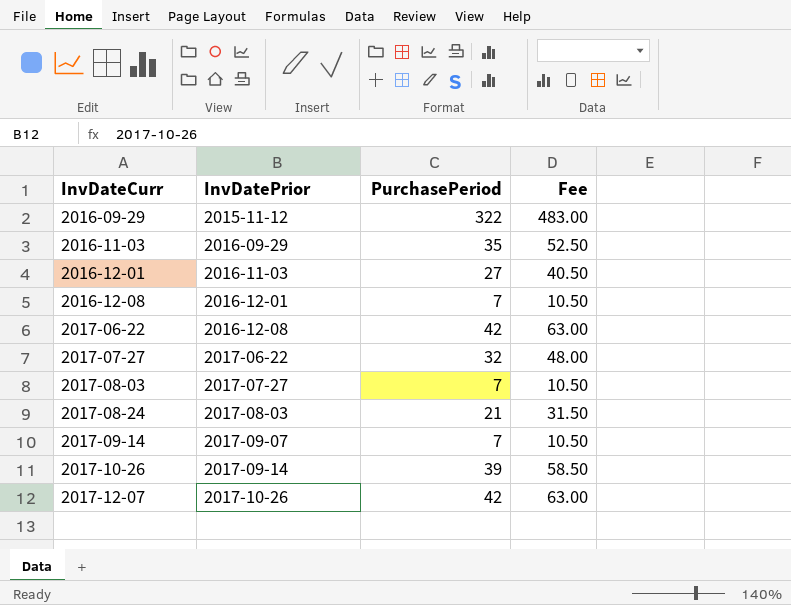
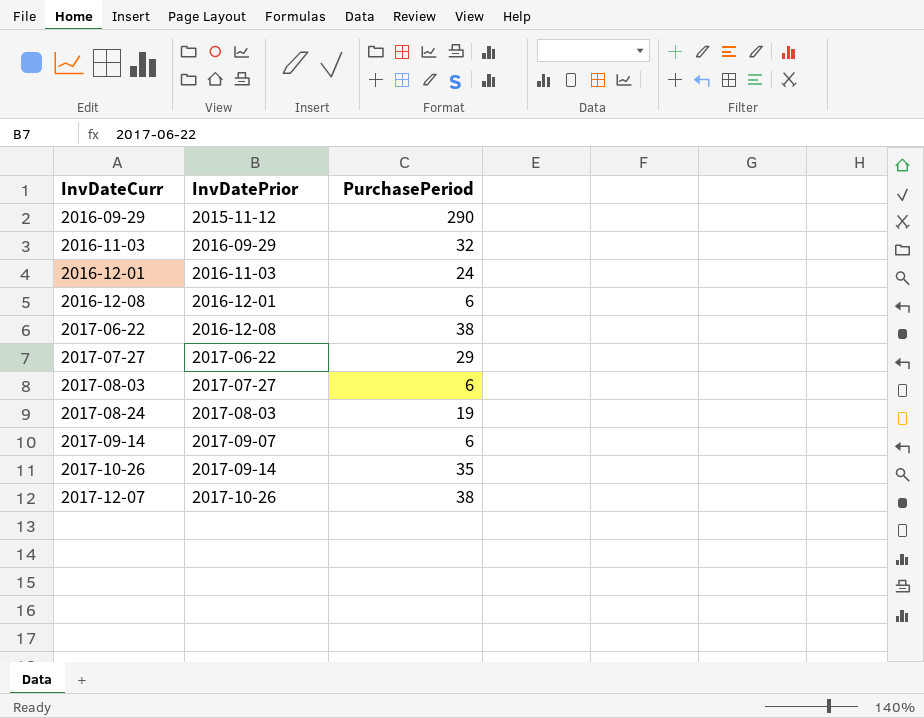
column Fee | formula: [PurchasePeriod] * 1.5 -> none
2016-09-29 | PurchasePeriod: 322 -> 290
2016-11-03 | PurchasePeriod: 35 -> 32
2016-12-01 | PurchasePeriod: 27 -> 24
2016-12-08 | PurchasePeriod: 7 -> 6
2017-06-22 | PurchasePeriod: 42 -> 38
2017-07-27 | PurchasePeriod: 32 -> 29
2017-08-03 | PurchasePeriod: 7 -> 6
2017-08-24 | PurchasePeriod: 21 -> 19
2017-09-14 | PurchasePeriod: 7 -> 6
2017-10-26 | PurchasePeriod: 39 -> 35
2017-12-07 | PurchasePeriod: 42 -> 38

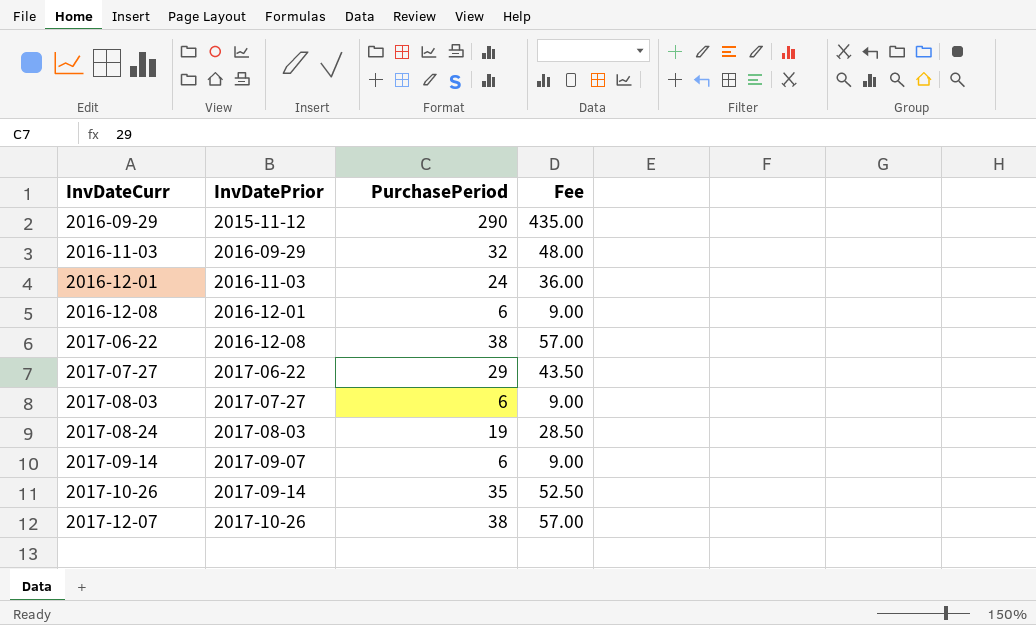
column Fee | formula: none -> [PurchasePeriod] * 1.5

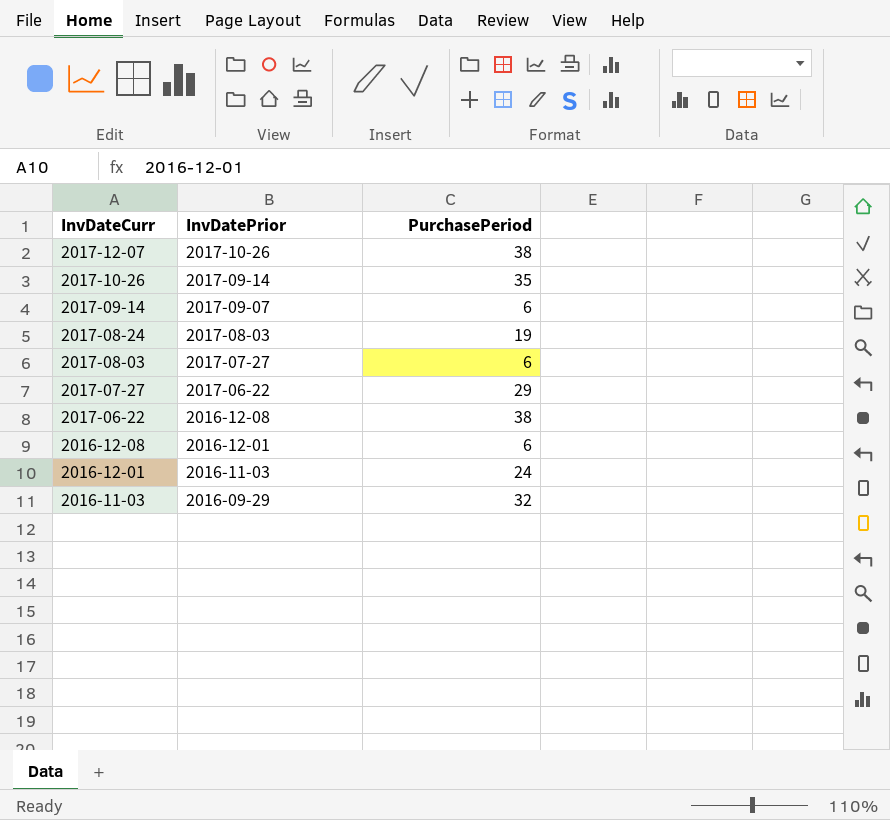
row order: InvDateCurr ascending -> InvDateCurr descending
column Fee | formula: [PurchasePeriod] * 1.5 -> none
row 2016-09-29: 2015-11-12 | 290 | 435.00 -> none

